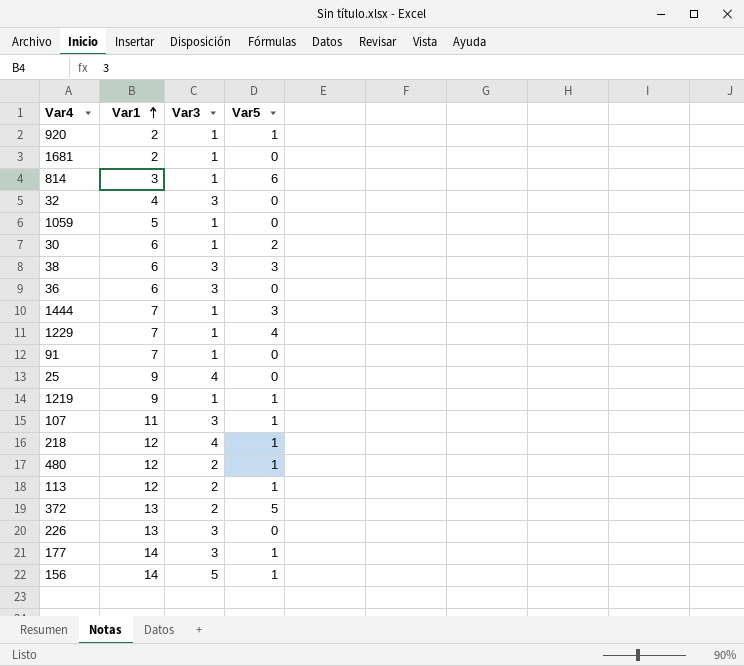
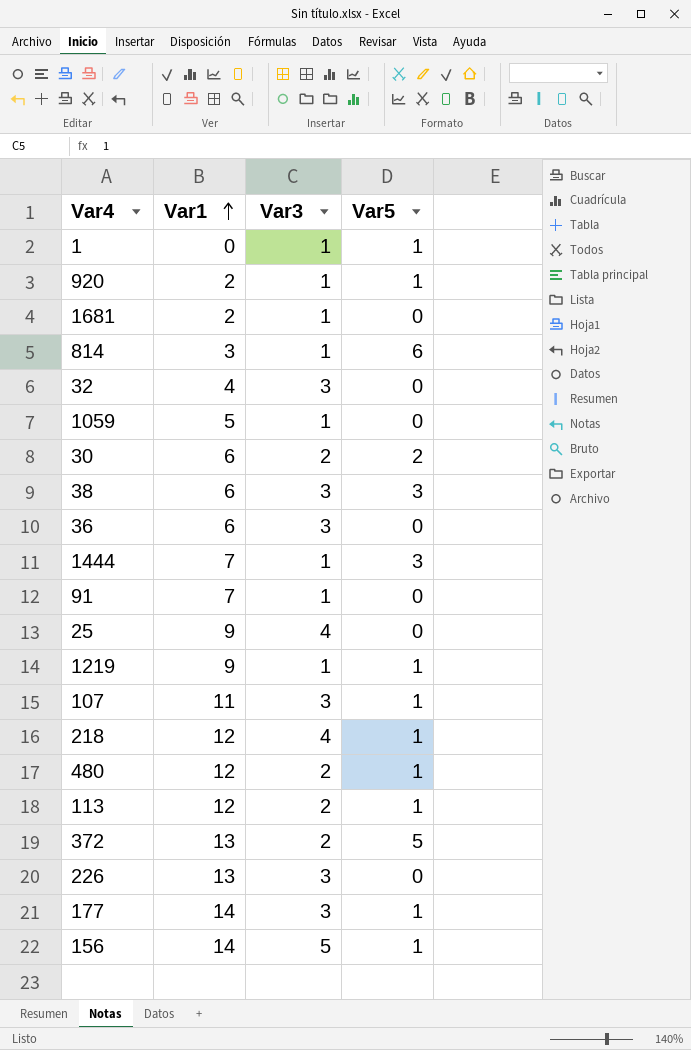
row 1229: 7 | 1 | 4 -> none
row 1: none -> 0 | 1 | 1
30 | Var3: 1 -> 2

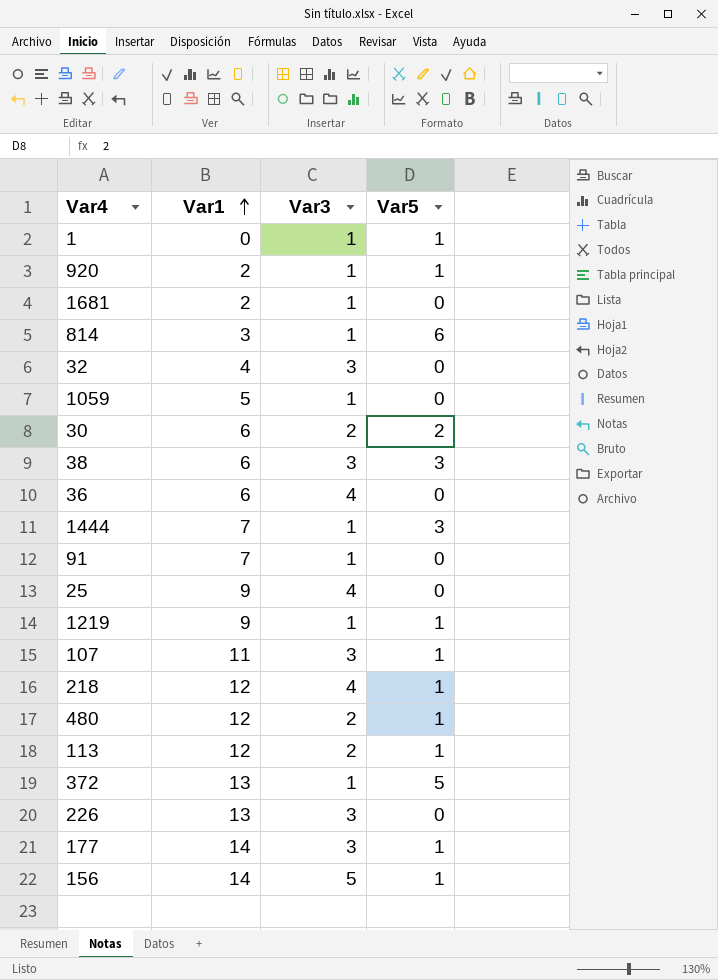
36 | Var3: 3 -> 4
372 | Var3: 2 -> 1

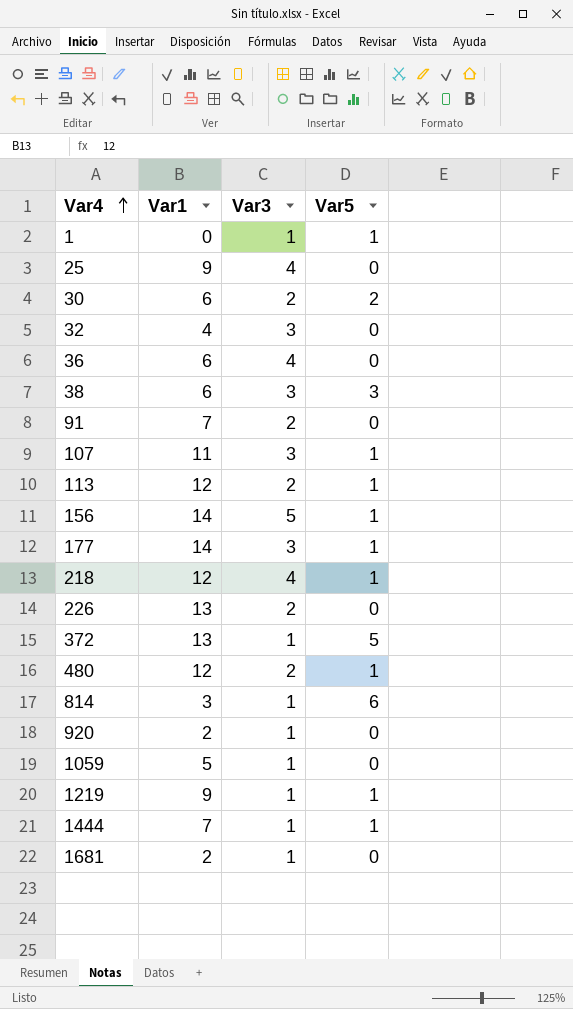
row order: Var1 ascending -> Var4 ascending
91 | Var3: 1 -> 2
226 | Var3: 3 -> 2
920 | Var5: 1 -> 0
1444 | Var5: 3 -> 1

